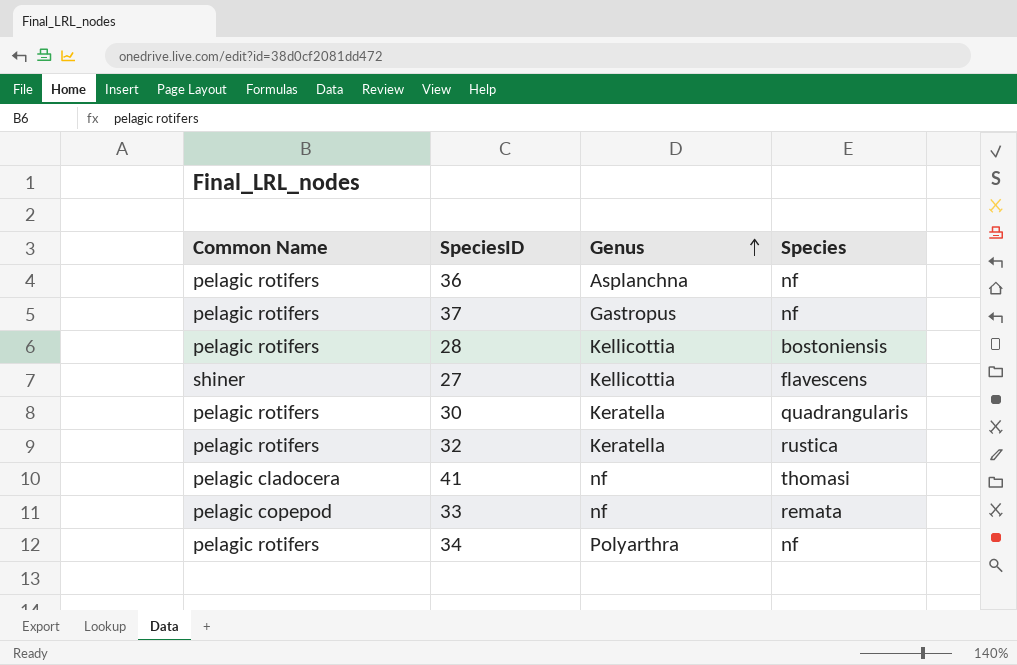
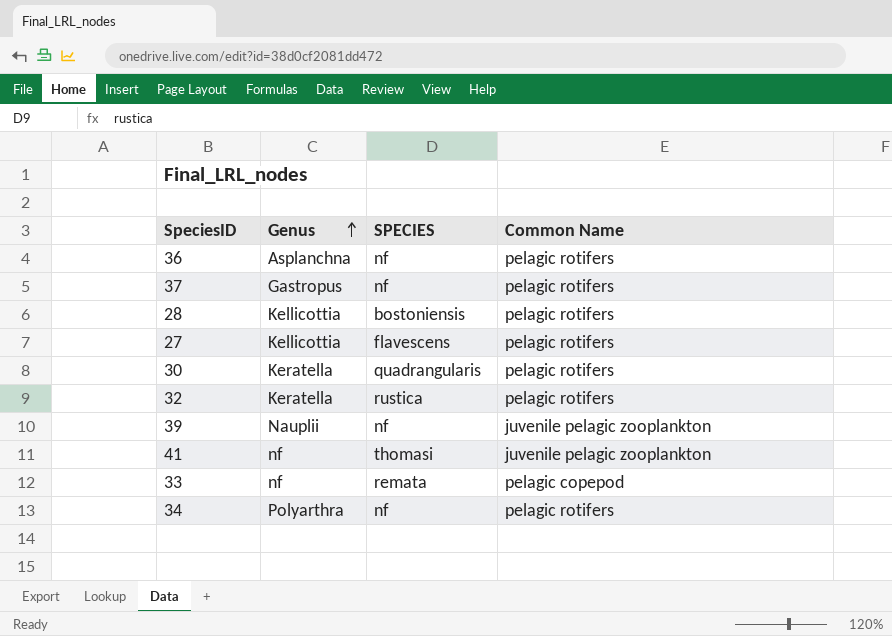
column name: Species -> SPECIES
column Common Name | position: 1 -> 4
27 | Common Name: shiner -> pelagic rotifers
row 39: none -> Nauplii | nf | juvenile pelagic zooplankton
41 | Common Name: pelagic cladocera -> juvenile pelagic zooplankton

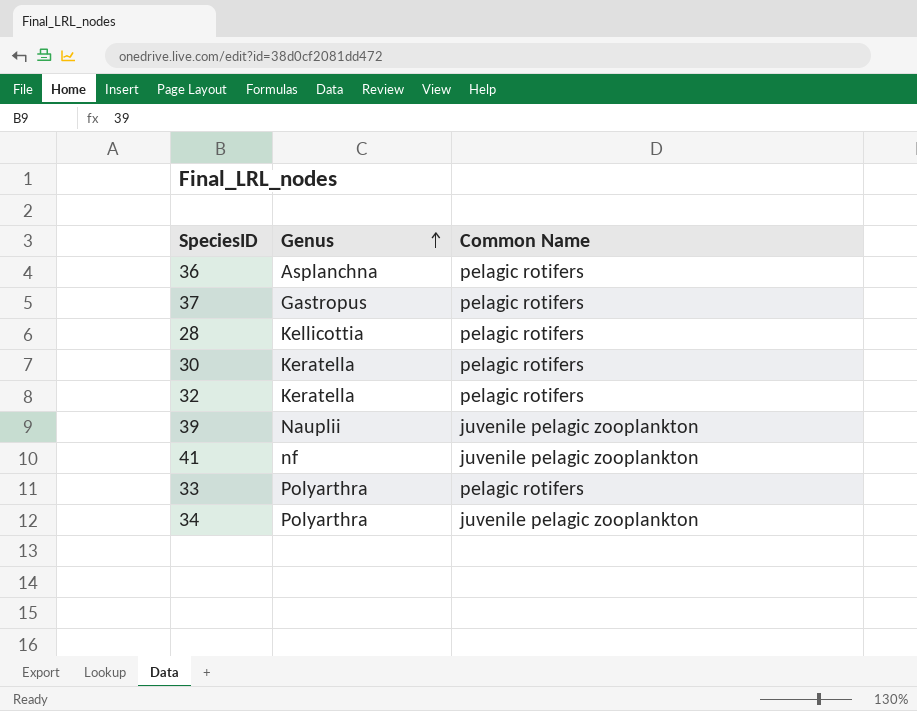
column SPECIES | position: 3 -> none
row 27: Kellicottia | flavescens | pelagic rotifers -> none
33 | Genus: nf -> Polyarthra
33 | Common Name: pelagic copepod -> pelagic rotifers
34 | Common Name: pelagic rotifers -> juvenile pelagic zooplankton

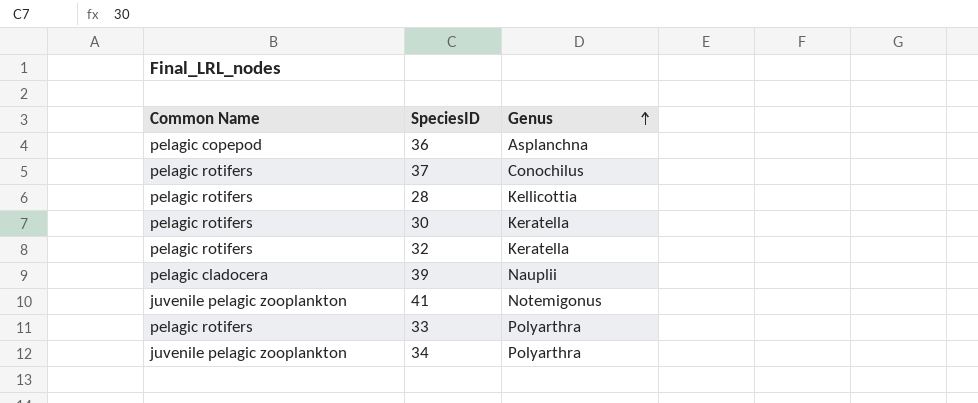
column Common Name | position: 3 -> 1
36 | Common Name: pelagic rotifers -> pelagic copepod
37 | Genus: Gastropus -> Conochilus
39 | Common Name: juvenile pelagic zooplankton -> pelagic cladocera
41 | Genus: nf -> Notemigonus

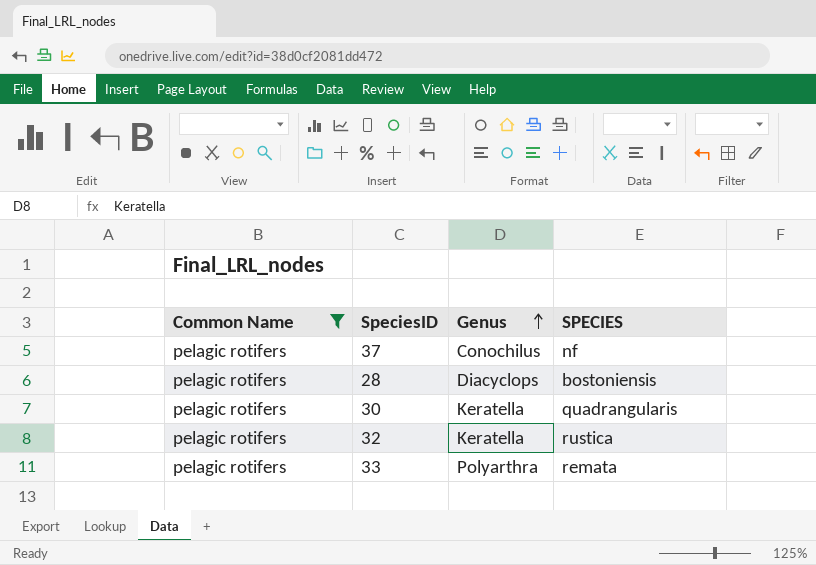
filter: none -> Common Name = pelagic rotifers
column SPECIES | position: none -> 4
28 | Genus: Kellicottia -> Diacyclops

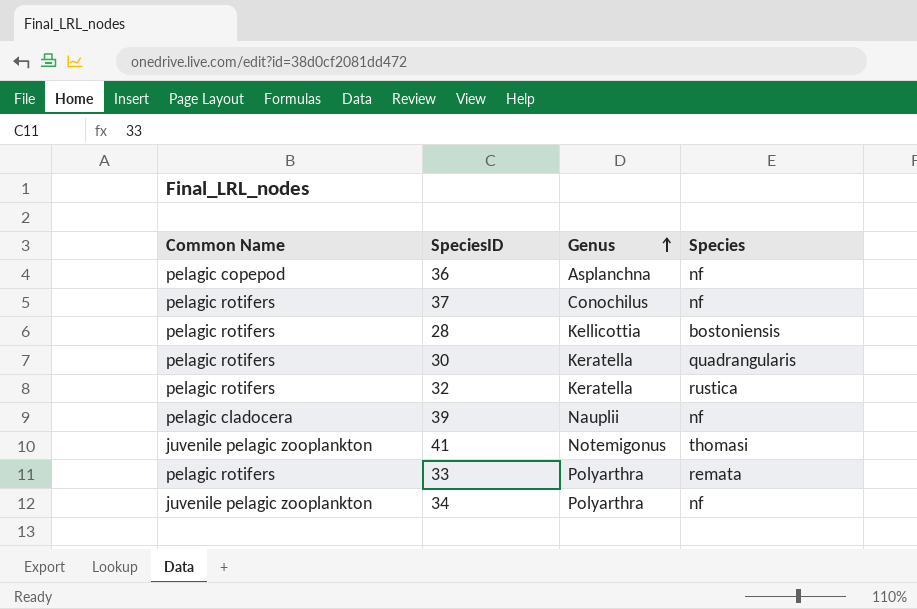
filter: Common Name = pelagic rotifers -> none
column name: SPECIES -> Species
28 | Genus: Diacyclops -> Kellicottia

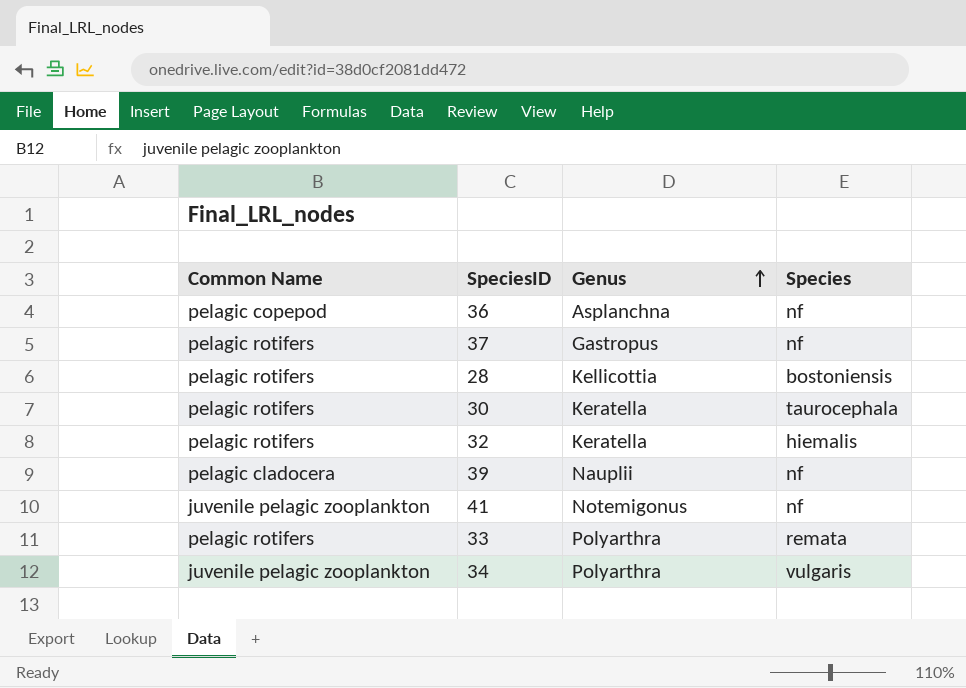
37 | Genus: Conochilus -> Gastropus
30 | Species: quadrangularis -> taurocephala
32 | Species: rustica -> hiemalis
41 | Species: thomasi -> nf
34 | Species: nf -> vulgaris

